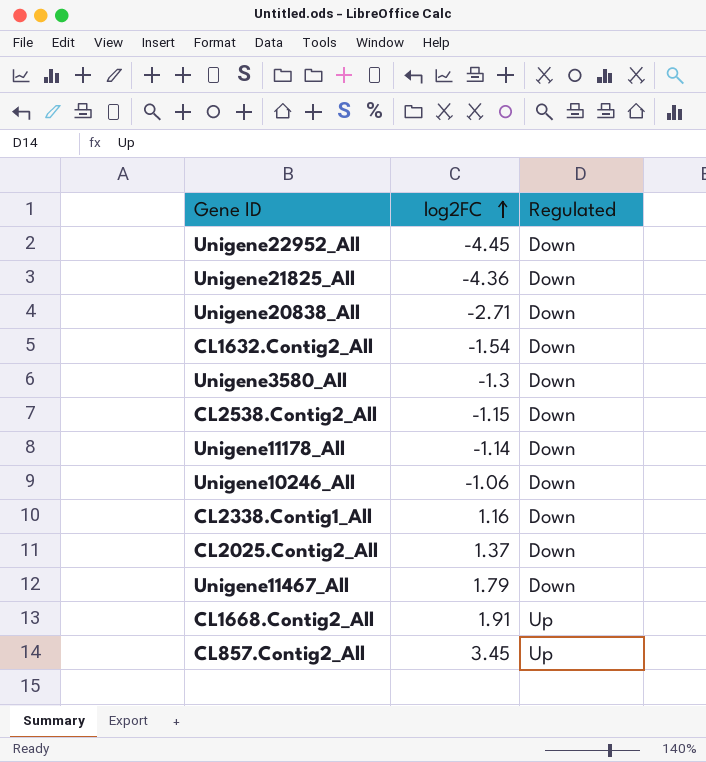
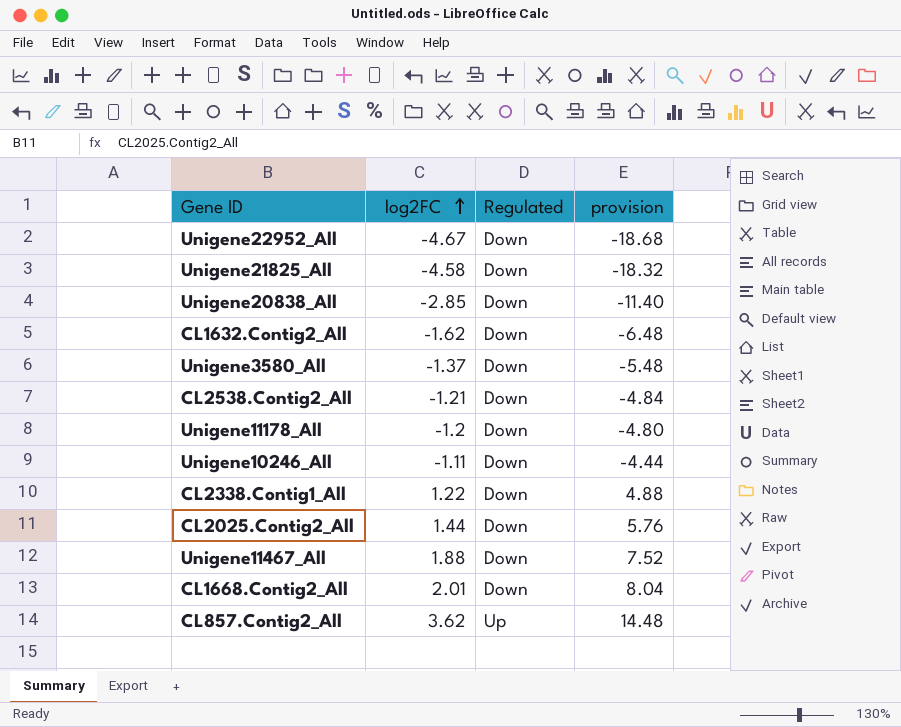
column provision | formula: none -> [log2FC] * 4
Unigene22952_All | log2FC: -4.45 -> -4.67
Unigene21825_All | log2FC: -4.36 -> -4.58
Unigene20838_All | log2FC: -2.71 -> -2.85
CL1632.Contig2_All | log2FC: -1.54 -> -1.62
Unigene3580_All | log2FC: -1.3 -> -1.37
CL2538.Contig2_All | log2FC: -1.15 -> -1.21
Unigene11178_All | log2FC: -1.14 -> -1.2
Unigene10246_All | log2FC: -1.06 -> -1.11
CL2338.Contig1_All | log2FC: 1.16 -> 1.22
CL2025.Contig2_All | log2FC: 1.37 -> 1.44
Unigene11467_All | log2FC: 1.79 -> 1.88
CL1668.Contig2_All | log2FC: 1.91 -> 2.01
CL1668.Contig2_All | Regulated: Up -> Down
CL857.Contig2_All | log2FC: 3.45 -> 3.62

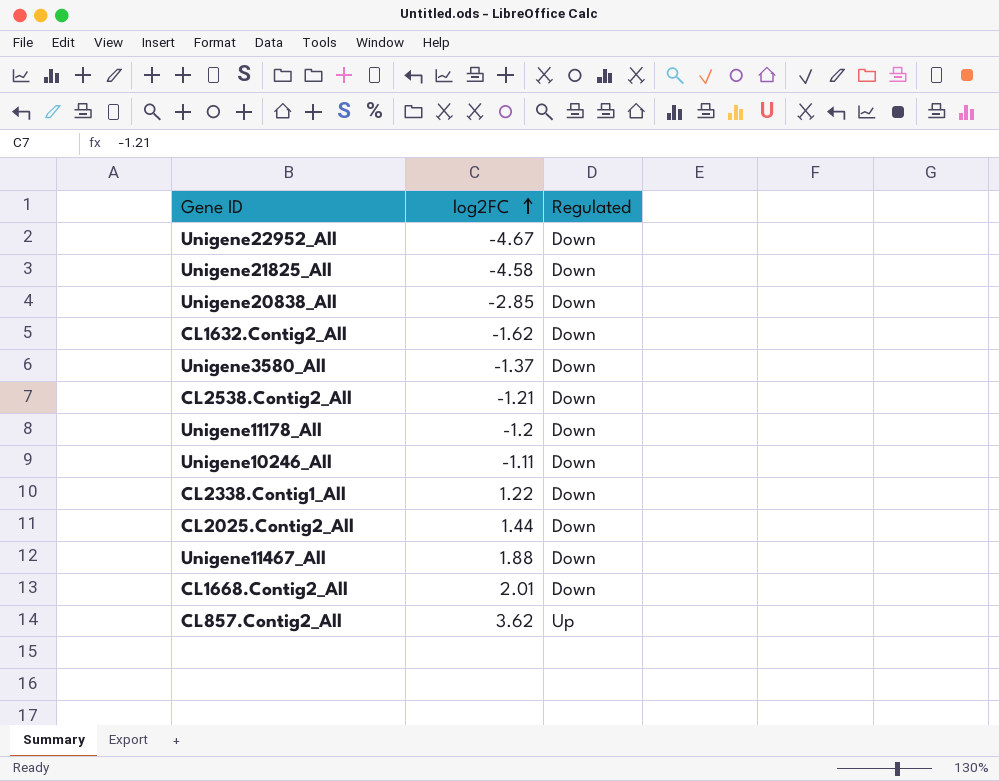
column provision | formula: [log2FC] * 4 -> none

